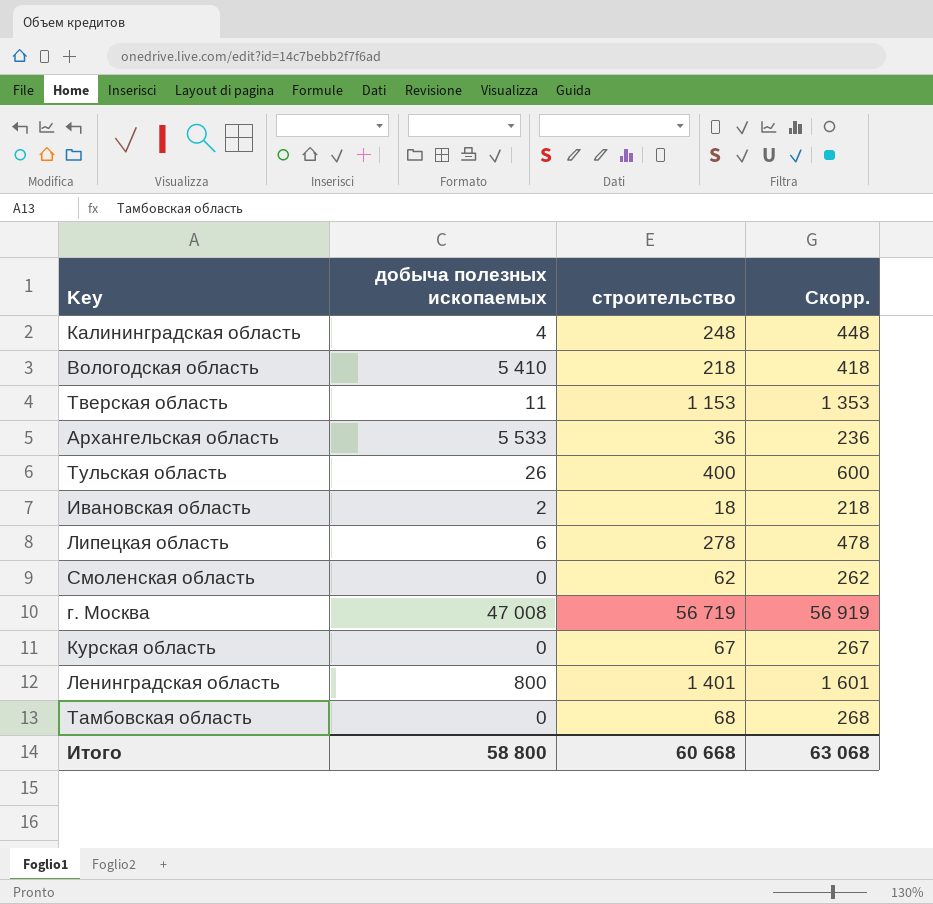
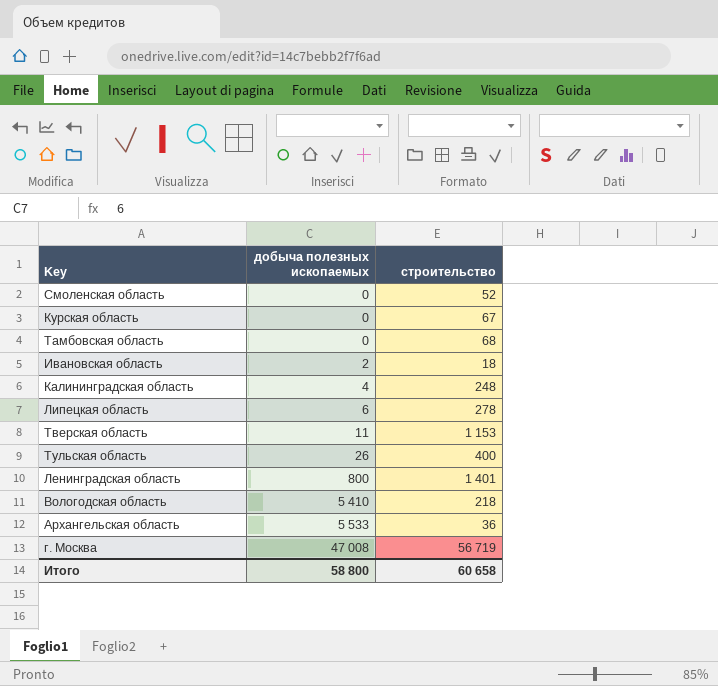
row order: none -> добыча полезных ископаемых ascending
column Скорр. | formula: [строительство] + 200 -> none
Смоленская область | строительство: 62 -> 52
Итого | строительство: 60 668 -> 60 658

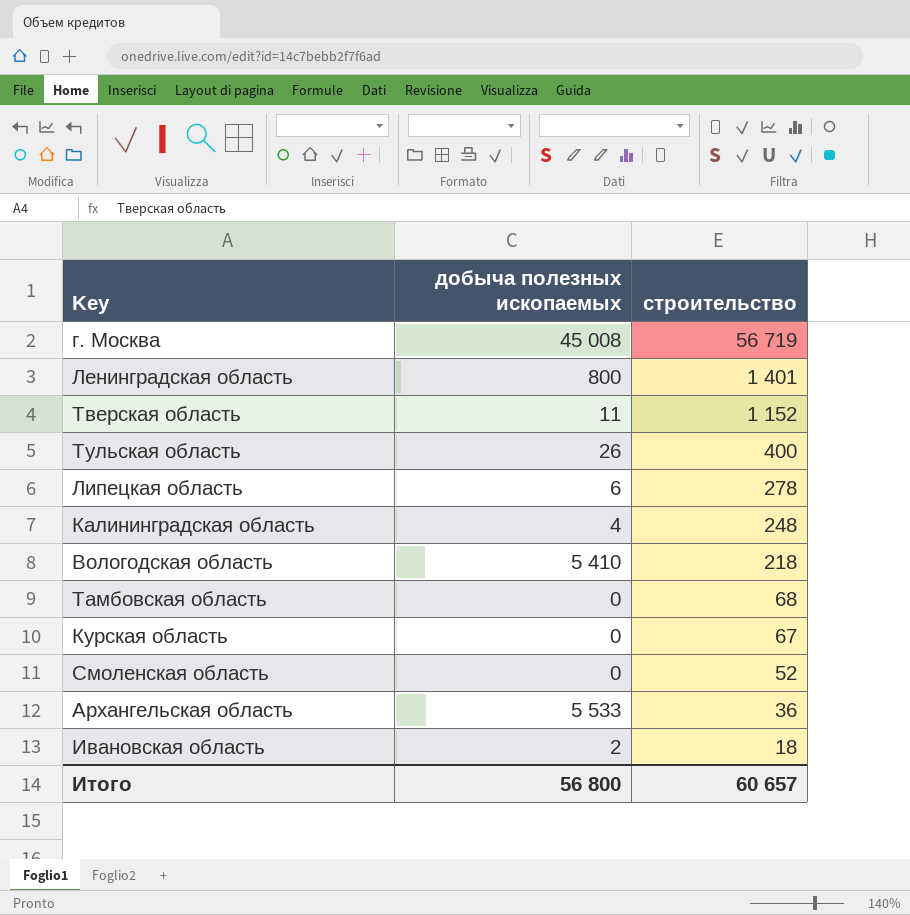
row order: добыча полезных ископаемых ascending -> строительство descending
г. Москва | добыча полезных ископаемых: 47 008 -> 45 008
Тверская область | строительство: 1 153 -> 1 152
Итого | добыча полезных ископаемых: 58 800 -> 56 800
Итого | строительство: 60 658 -> 60 657

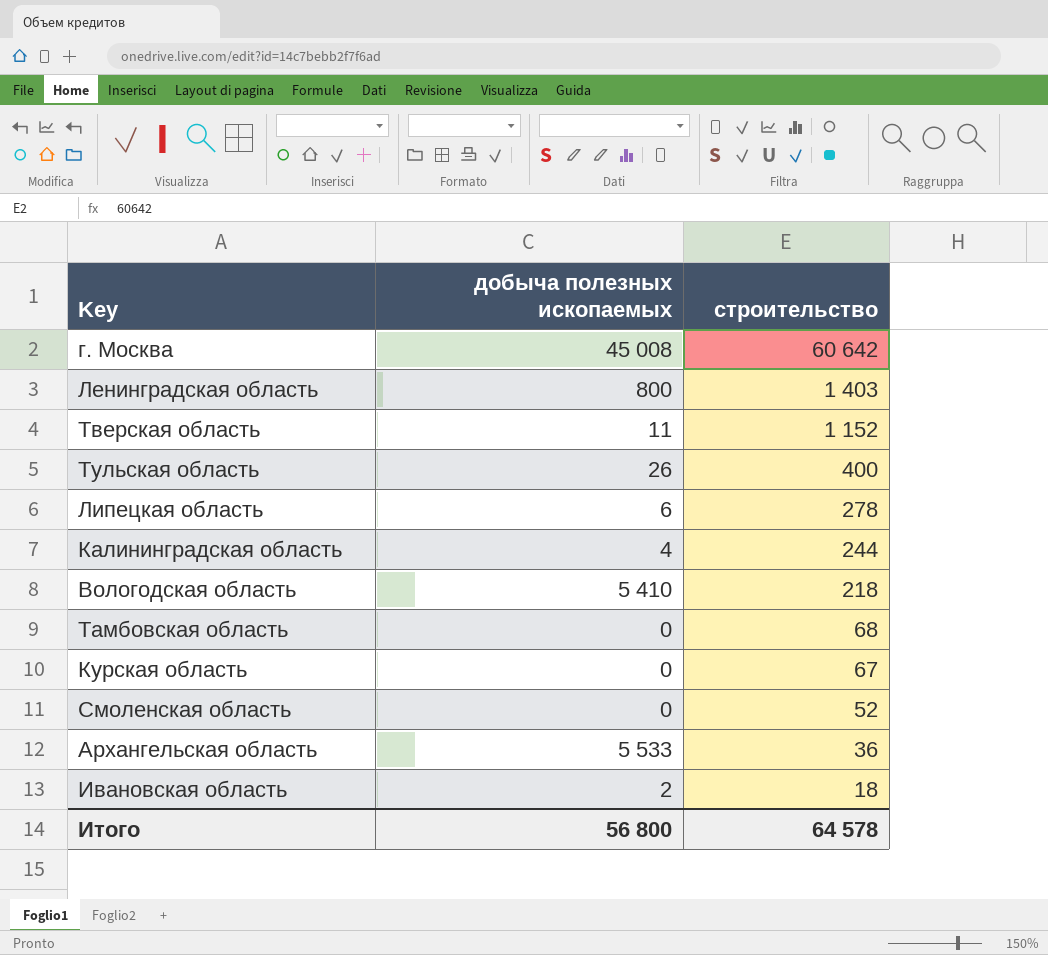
г. Москва | строительство: 56 719 -> 60 642
Ленинградская область | строительство: 1 401 -> 1 403
Калининградская область | строительство: 248 -> 244
Итого | строительство: 60 657 -> 64 578

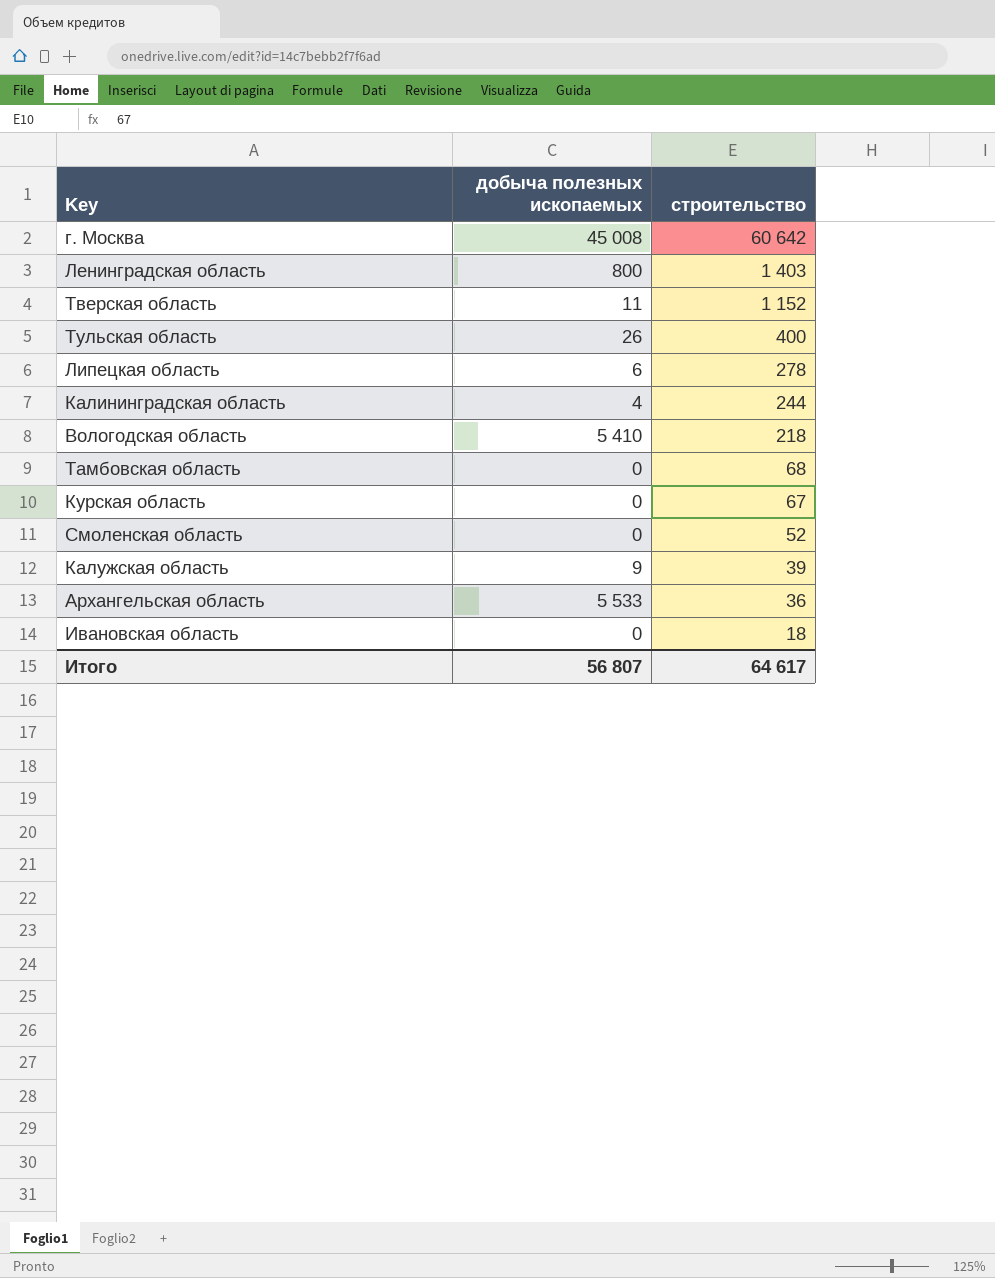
row Калужская область: none -> 9 | 39
Ивановская область | добыча полезных ископаемых: 2 -> 0
Итого | добыча полезных ископаемых: 56 800 -> 56 807
Итого | строительство: 64 578 -> 64 617

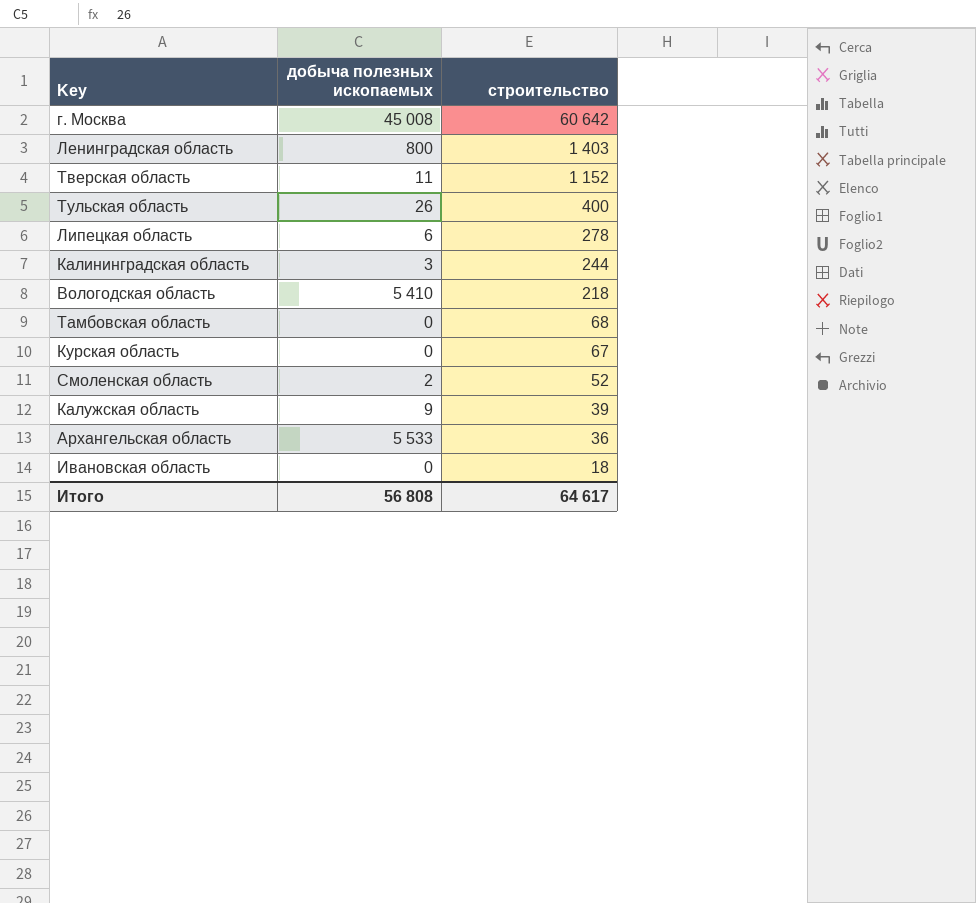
Калининградская область | добыча полезных ископаемых: 4 -> 3
Смоленская область | добыча полезных ископаемых: 0 -> 2
Итого | добыча полезных ископаемых: 56 807 -> 56 808

